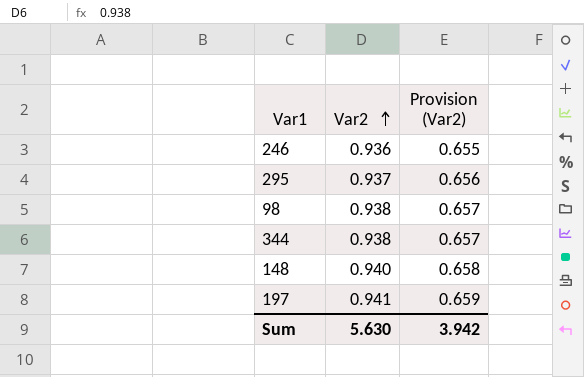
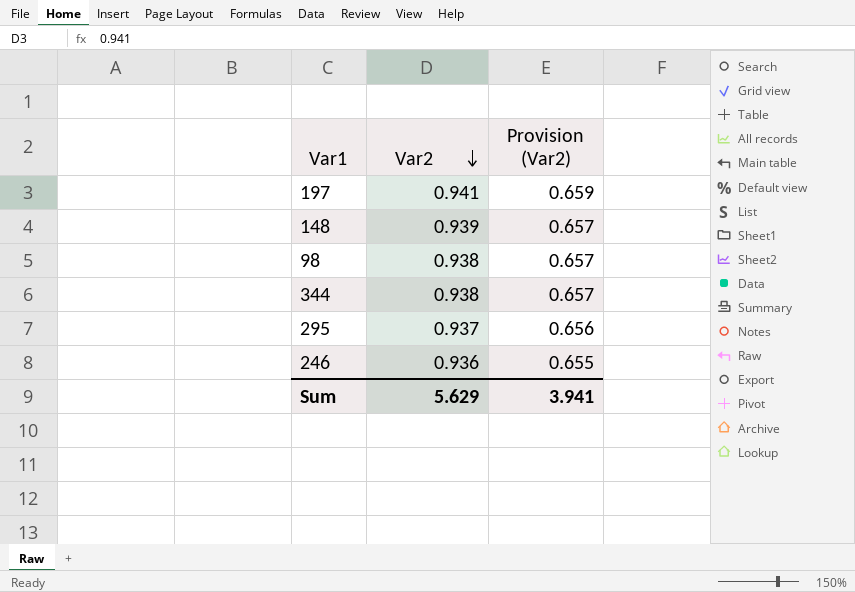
row order: Var2 ascending -> Var2 descending
148 | Var2: 0.940 -> 0.939
148 | Provision (Var2): 0.658 -> 0.657
Sum | Var2: 5.630 -> 5.629
Sum | Provision (Var2): 3.942 -> 3.941

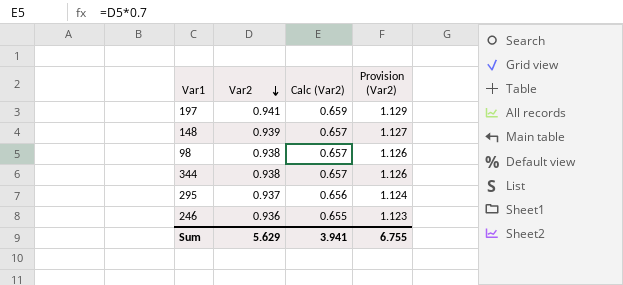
column Calc (Var2) | formula: none -> [Var2] * 0.7
column Provision (Var2) | formula: [Var2] * 0.7 -> [Var2] * 1.2
Sum | Provision (Var2): 3.941 -> 6.755

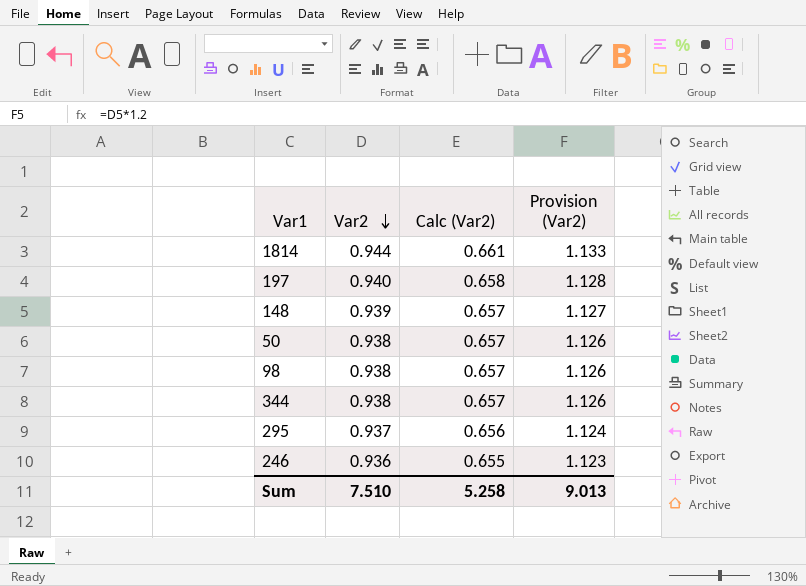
row 1814: none -> 0.944 | 0.661 | 1.133
197 | Var2: 0.941 -> 0.940
197 | Calc (Var2): 0.659 -> 0.658
197 | Provision (Var2): 1.129 -> 1.128
row 50: none -> 0.938 | 0.657 | 1.126
Sum | Var2: 5.629 -> 7.510
Sum | Calc (Var2): 3.941 -> 5.258
Sum | Provision (Var2): 6.755 -> 9.013

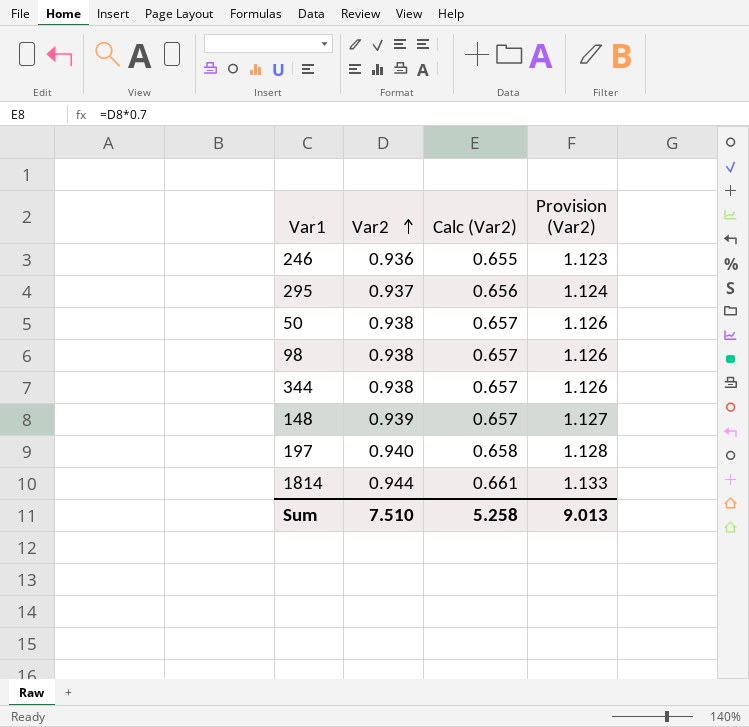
row order: Var2 descending -> Var2 ascending

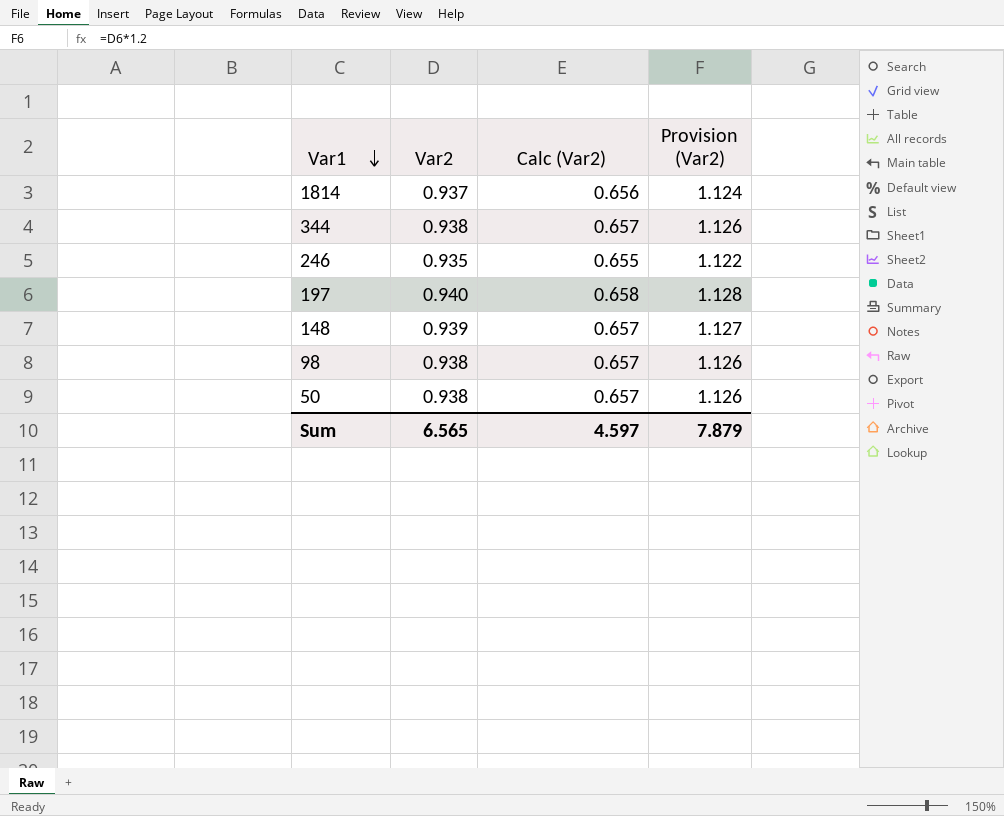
row order: Var2 ascending -> Var1 descending
row 295: 0.937 | 0.656 | 1.124 -> none
1814 | Var2: 0.944 -> 0.937
1814 | Calc (Var2): 0.661 -> 0.656
1814 | Provision (Var2): 1.133 -> 1.124
246 | Var2: 0.936 -> 0.935
246 | Provision (Var2): 1.123 -> 1.122
Sum | Var2: 7.510 -> 6.565
Sum | Calc (Var2): 5.258 -> 4.597
Sum | Provision (Var2): 9.013 -> 7.879

